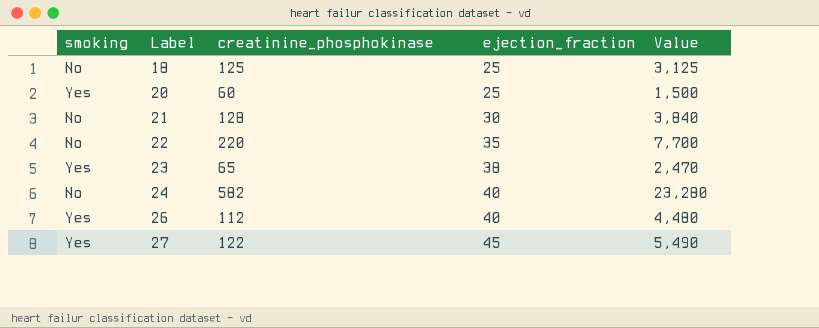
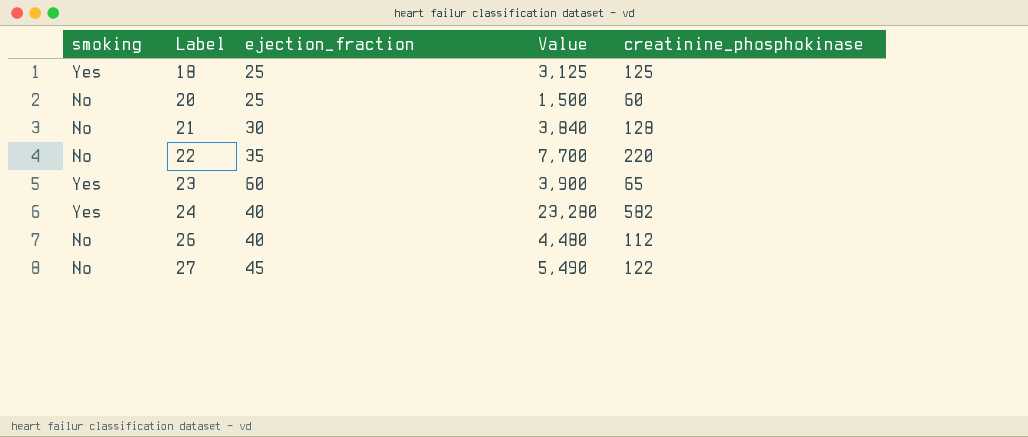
column creatinine_phosphokinase | position: 3 -> 5
18 | smoking: No -> Yes
20 | smoking: Yes -> No
23 | ejection_fraction: 38 -> 60
23 | Value: 2,470 -> 3,900
24 | smoking: No -> Yes
26 | smoking: Yes -> No
27 | smoking: Yes -> No

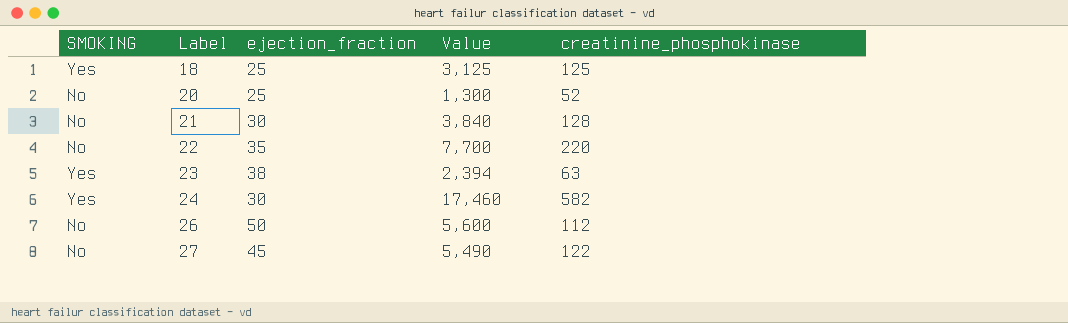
column name: smoking -> SMOKING
20 | Value: 1,500 -> 1,300
20 | creatinine_phosphokinase: 60 -> 52
23 | ejection_fraction: 60 -> 38
23 | Value: 3,900 -> 2,394
23 | creatinine_phosphokinase: 65 -> 63
24 | ejection_fraction: 40 -> 30
24 | Value: 23,280 -> 17,460
26 | ejection_fraction: 40 -> 50
26 | Value: 4,480 -> 5,600

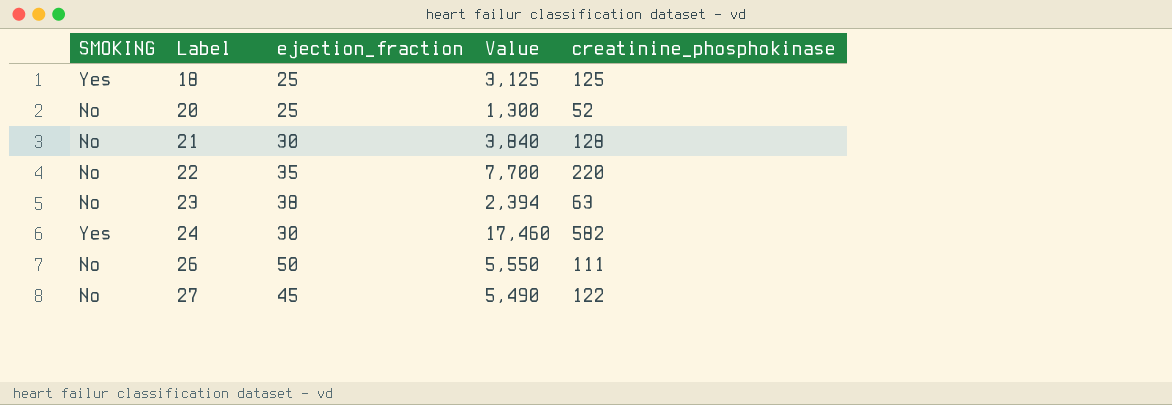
23 | SMOKING: Yes -> No
26 | Value: 5,600 -> 5,550
26 | creatinine_phosphokinase: 112 -> 111

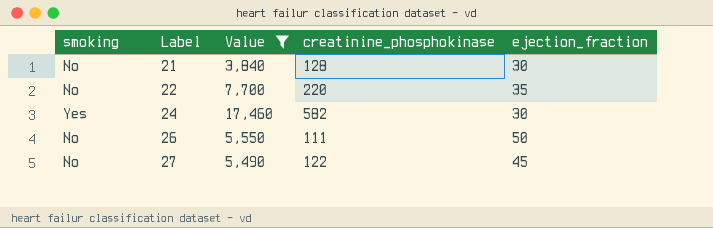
filter: none -> Value >= 3,840
column name: SMOKING -> smoking
column ejection_fraction | position: 3 -> 5

